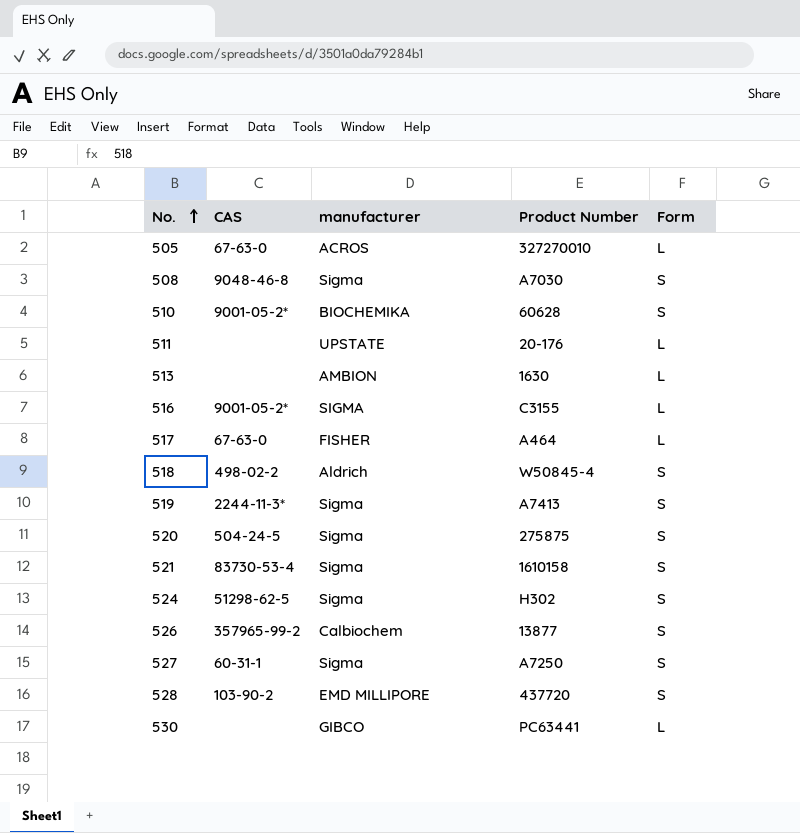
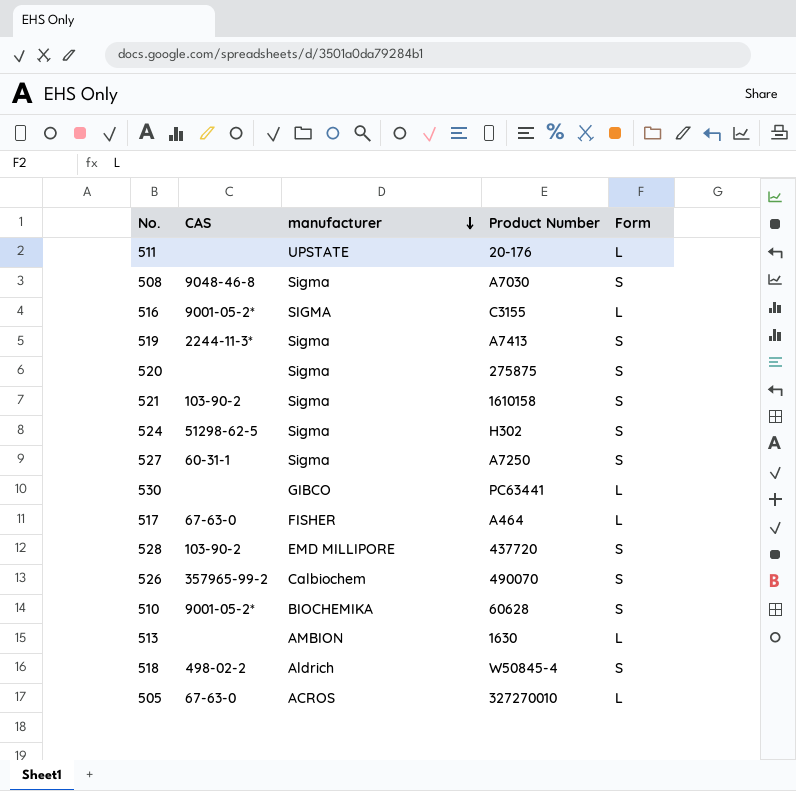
row order: No. ascending -> manufacturer descending
520 | CAS: 504-24-5 -> none
521 | CAS: 83730-53-4 -> 103-90-2
526 | Product Number: 13877 -> 490070

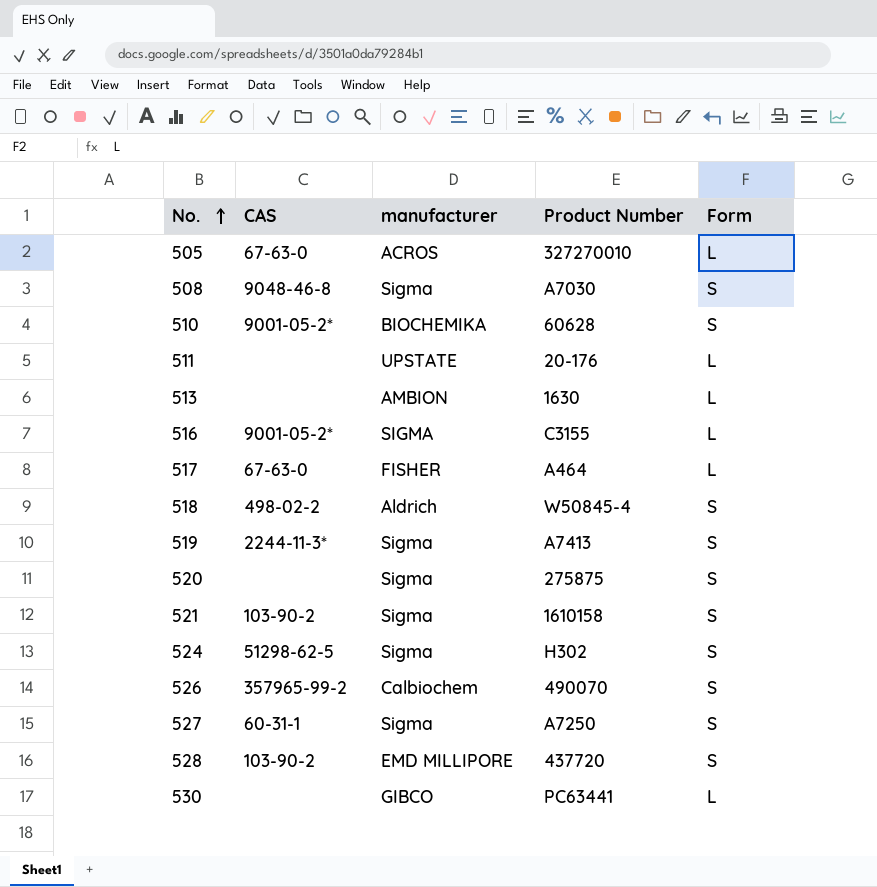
row order: manufacturer descending -> No. ascending

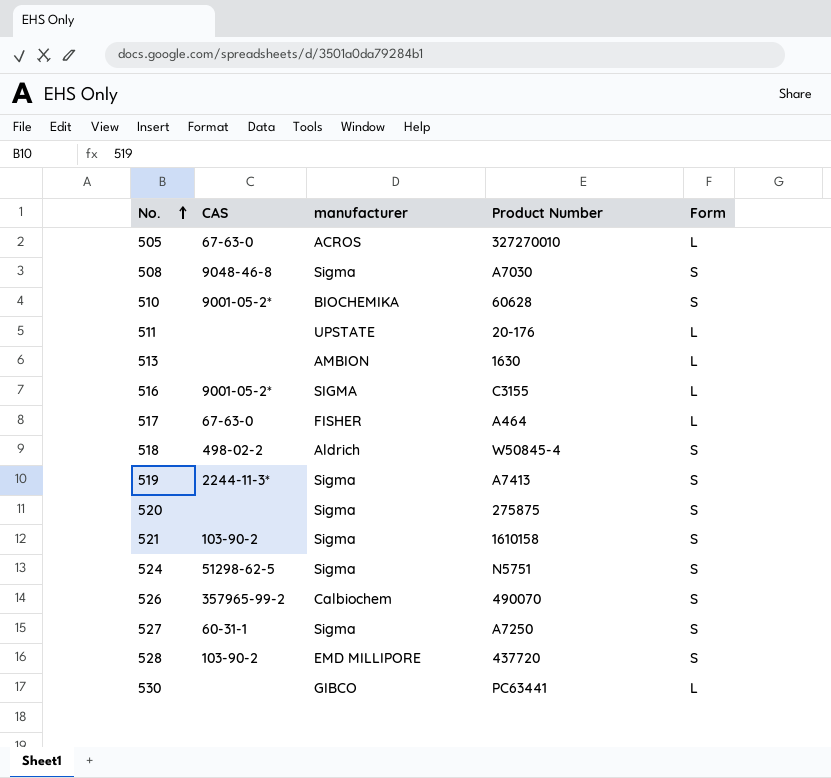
524 | Product Number: H302 -> N5751

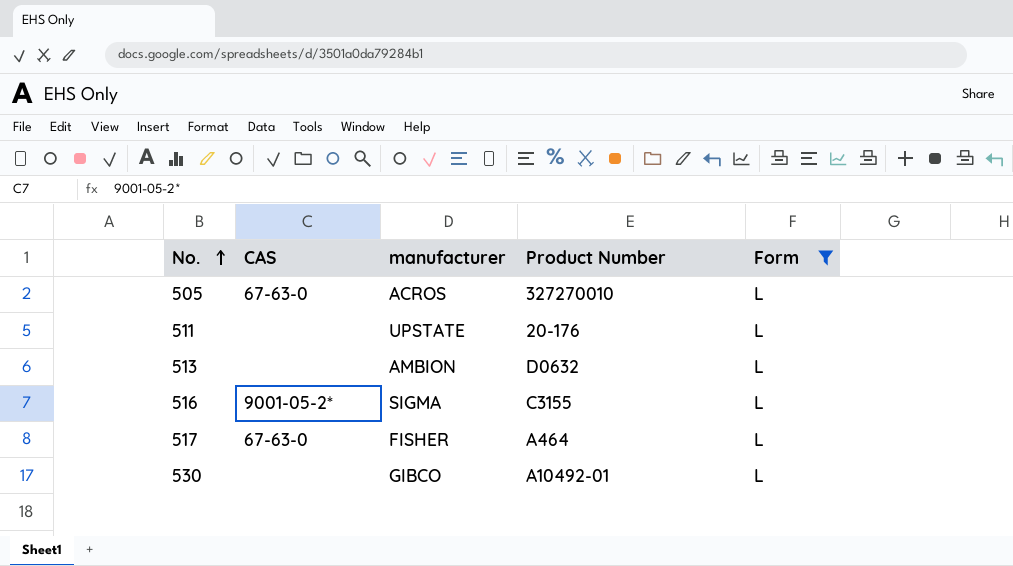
filter: none -> Form = L
513 | Product Number: 1630 -> D0632
530 | Product Number: PC63441 -> A10492-01

